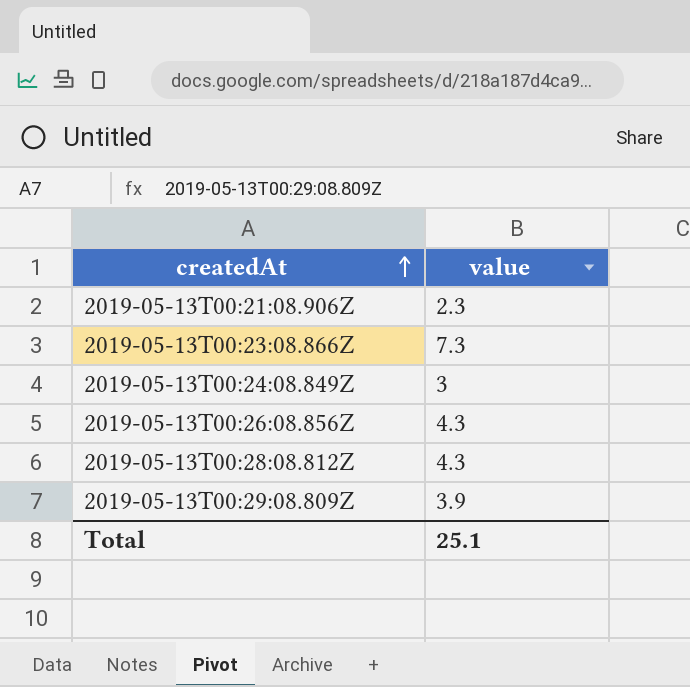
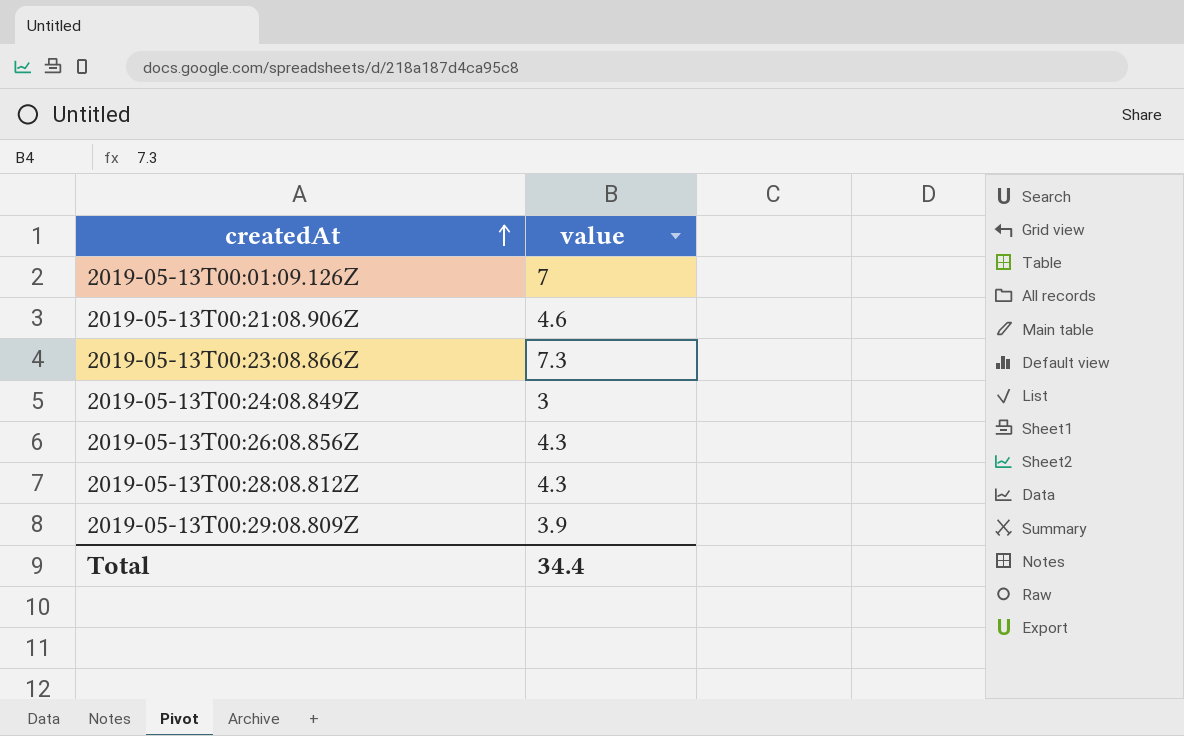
row 2019-05-13T00:01:09.126Z: none -> 7
2019-05-13T00:21:08.906Z | value: 2.3 -> 4.6
Total | value: 25.1 -> 34.4

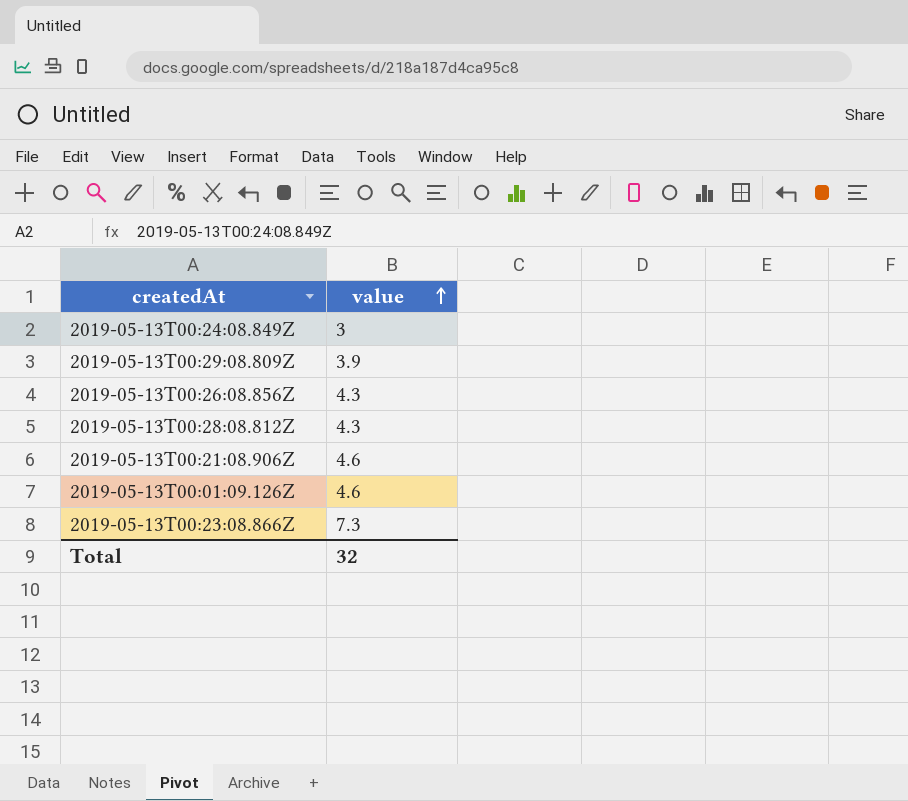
row order: createdAt ascending -> value ascending
2019-05-13T00:01:09.126Z | value: 7 -> 4.6
Total | value: 34.4 -> 32

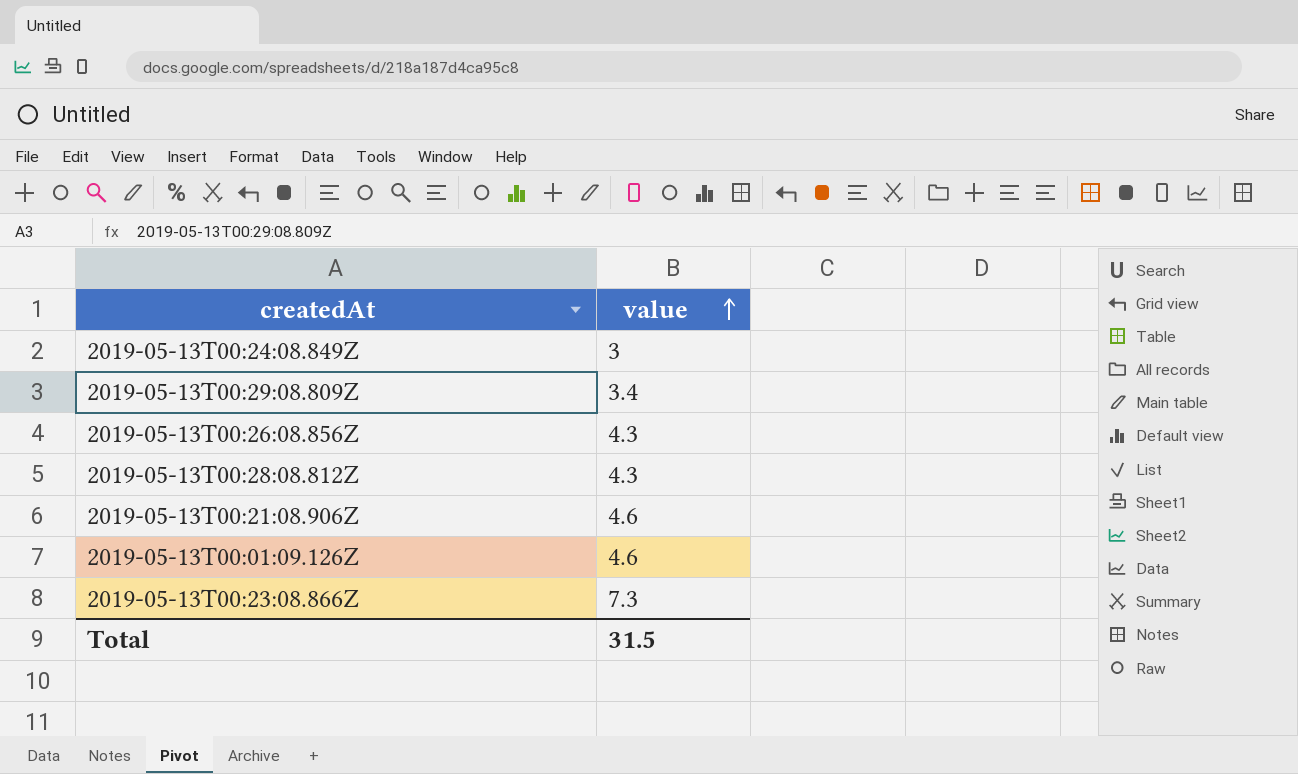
2019-05-13T00:29:08.809Z | value: 3.9 -> 3.4
Total | value: 32 -> 31.5

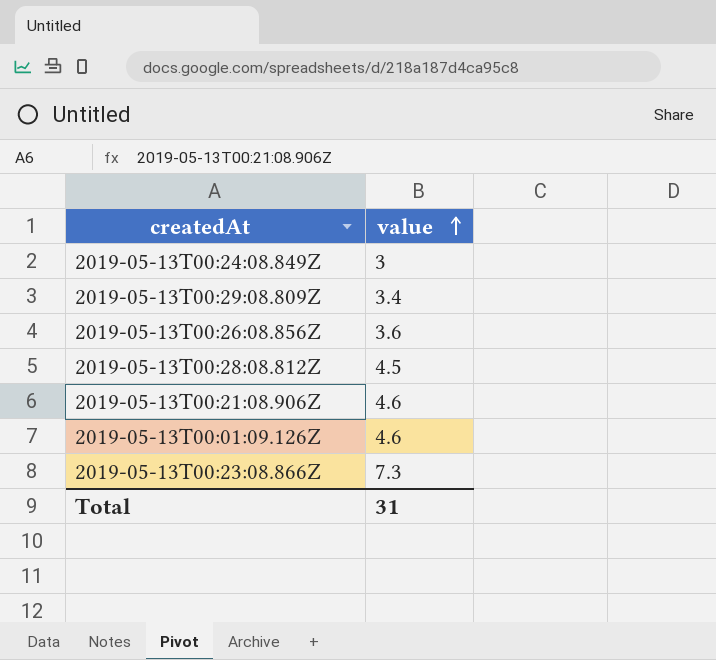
2019-05-13T00:26:08.856Z | value: 4.3 -> 3.6
2019-05-13T00:28:08.812Z | value: 4.3 -> 4.5
Total | value: 31.5 -> 31

